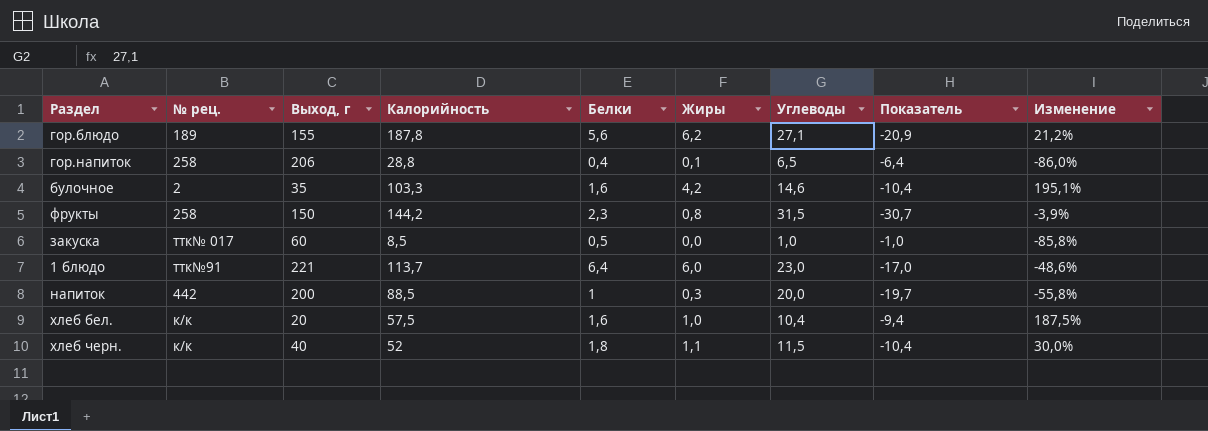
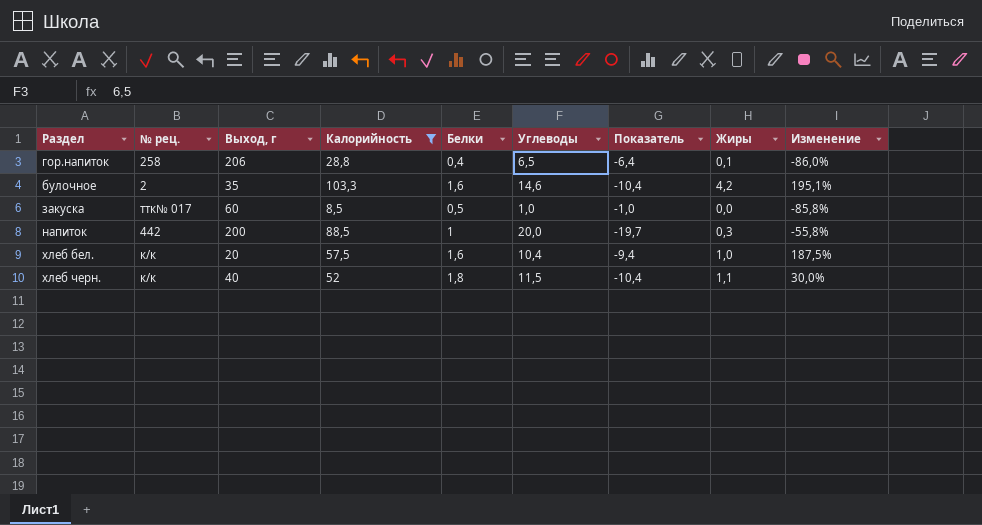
filter: none -> Калорийность <= 103,3
column Жиры | position: 6 -> 8

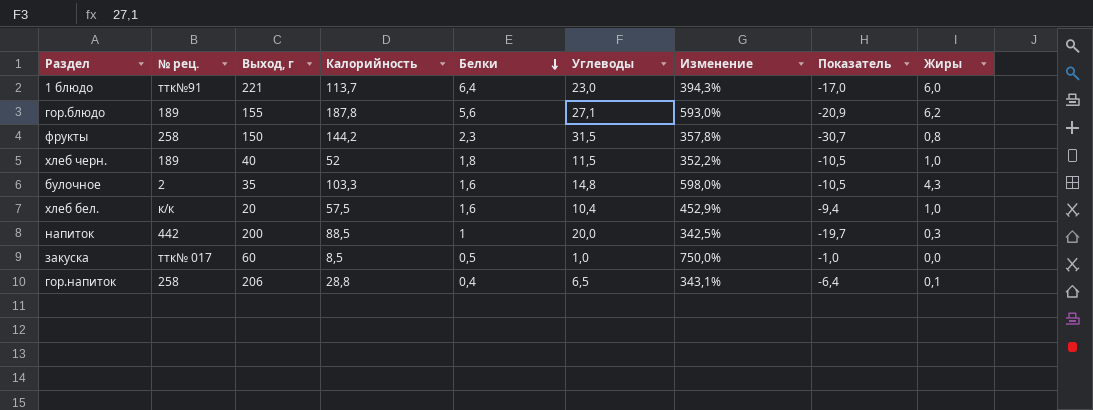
filter: Калорийность <= 103,3 -> none
row order: none -> Белки descending
column Изменение | formula: ([Калорийность] - [Выход, г]) / [Выход, г] -> ([Калорийность] - [Углеводы]) / [Углеводы]
column Изменение | position: 9 -> 7
хлеб черн. | № рец.: к/к -> 189
хлеб черн. | Показатель: -10,4 -> -10,5
хлеб черн. | Жиры: 1,1 -> 1,0
булочное | Углеводы: 14,6 -> 14,8
булочное | Показатель: -10,4 -> -10,5
булочное | Жиры: 4,2 -> 4,3

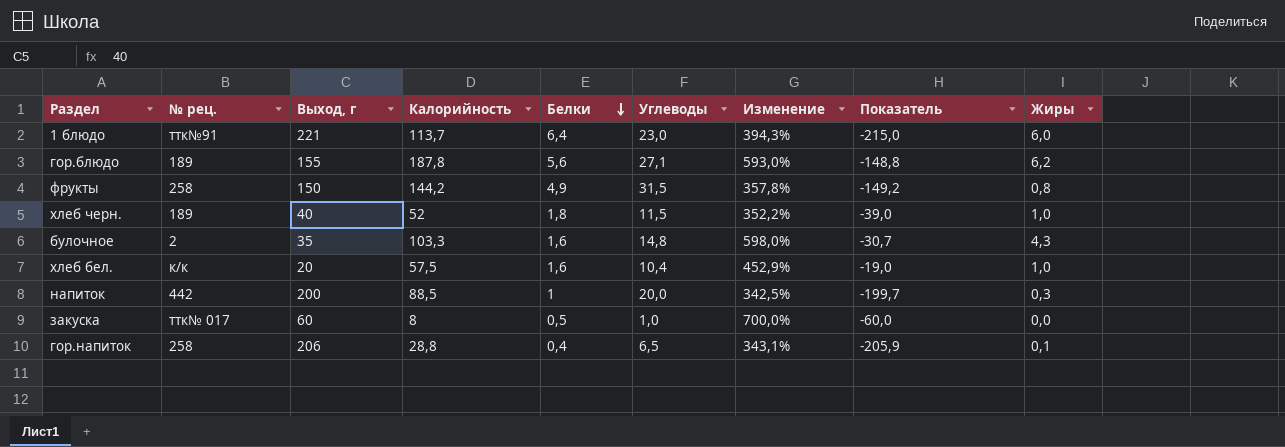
column Показатель | formula: [Жиры] - [Углеводы] -> [Жиры] - [Выход, г]
фрукты | Белки: 2,3 -> 4,9
закуска | Калорийность: 8,5 -> 8
закуска | Изменение: 750,0% -> 700,0%

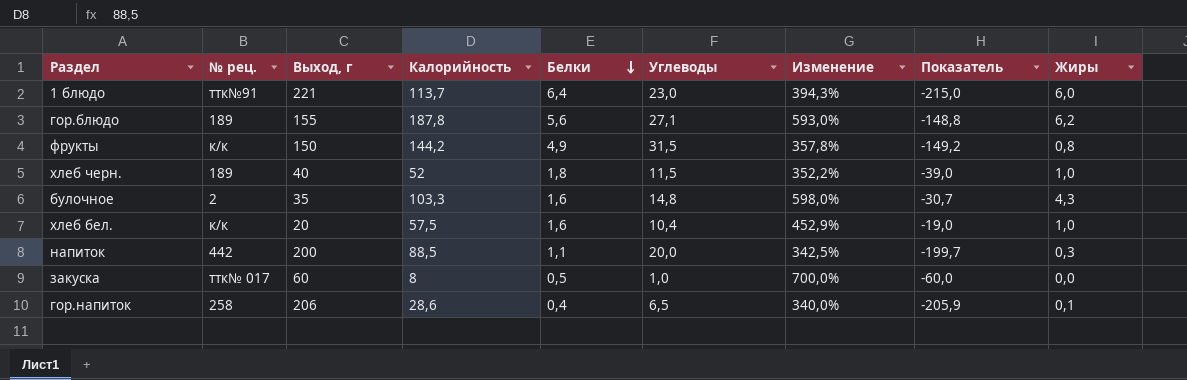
фрукты | № рец.: 258 -> к/к
напиток | Белки: 1 -> 1,1
гор.напиток | Калорийность: 28,8 -> 28,6
гор.напиток | Изменение: 343,1% -> 340,0%

